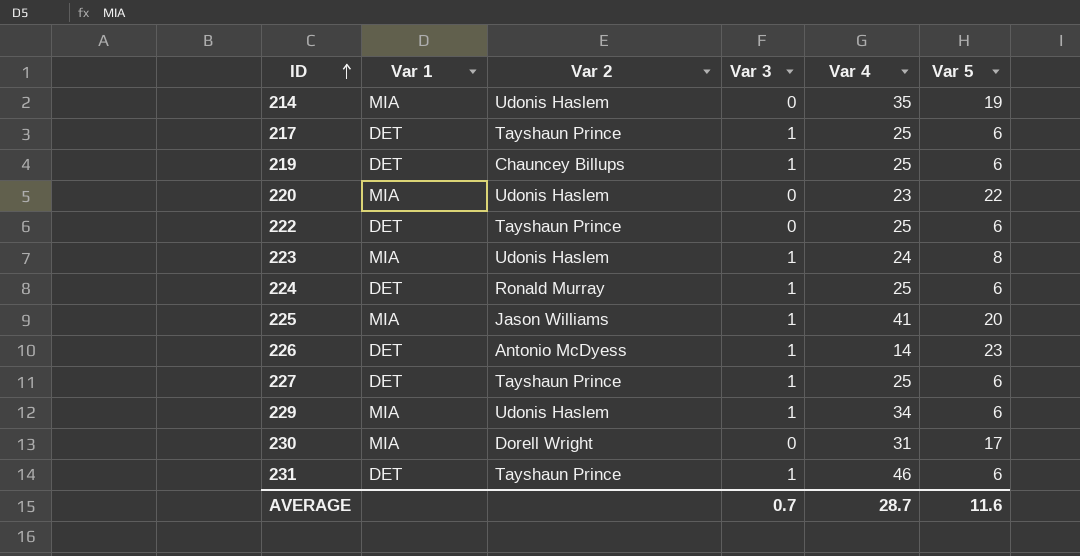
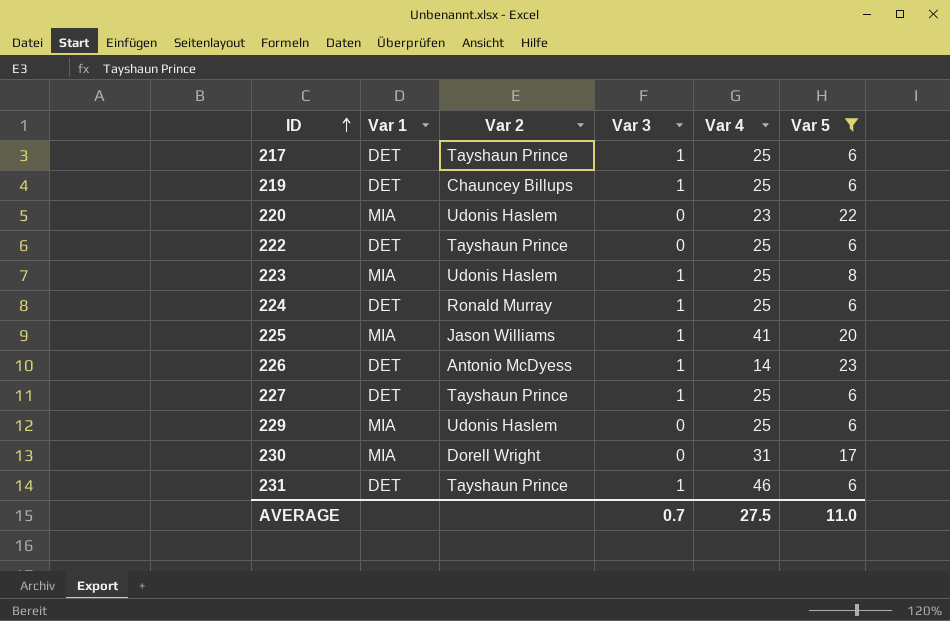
filter: none -> Var 5 != 19
223 | Var 4: 24 -> 25
229 | Var 3: 1 -> 0
229 | Var 4: 34 -> 25
AVERAGE | Var 4: 28.7 -> 27.5
AVERAGE | Var 5: 11.6 -> 11.0

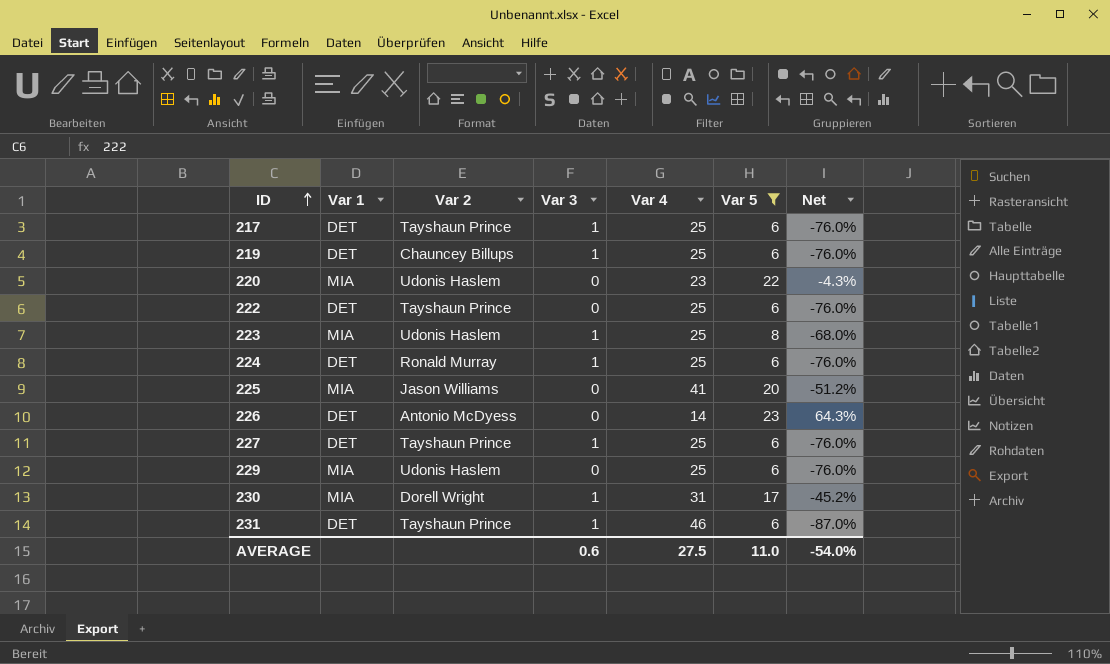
column Net | formula: none -> ([Var 5] - [Var 4]) / [Var 4]
225 | Var 3: 1 -> 0
226 | Var 3: 1 -> 0
230 | Var 3: 0 -> 1
AVERAGE | Var 3: 0.7 -> 0.6

